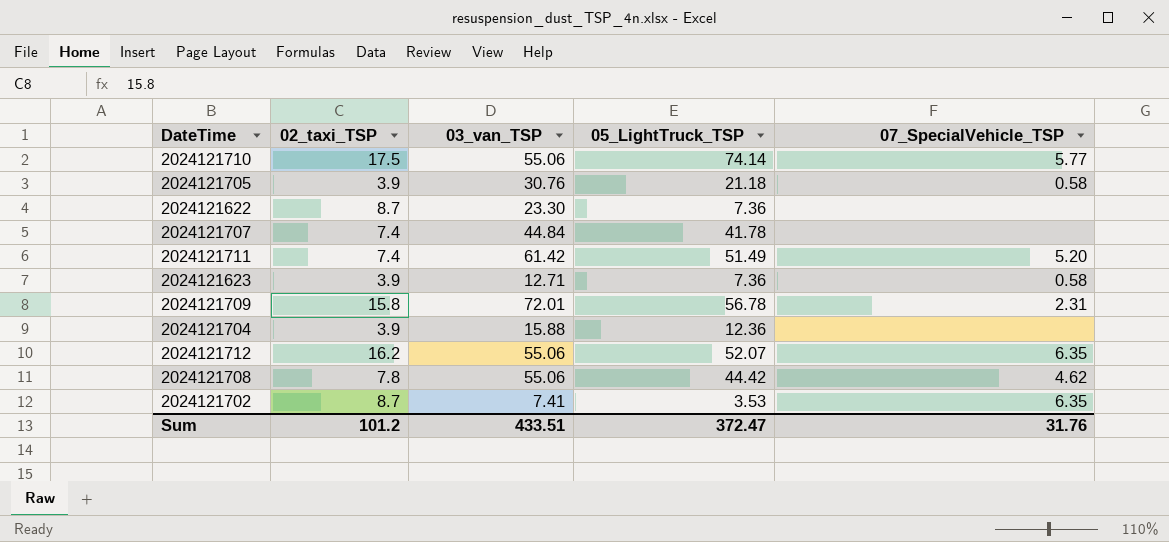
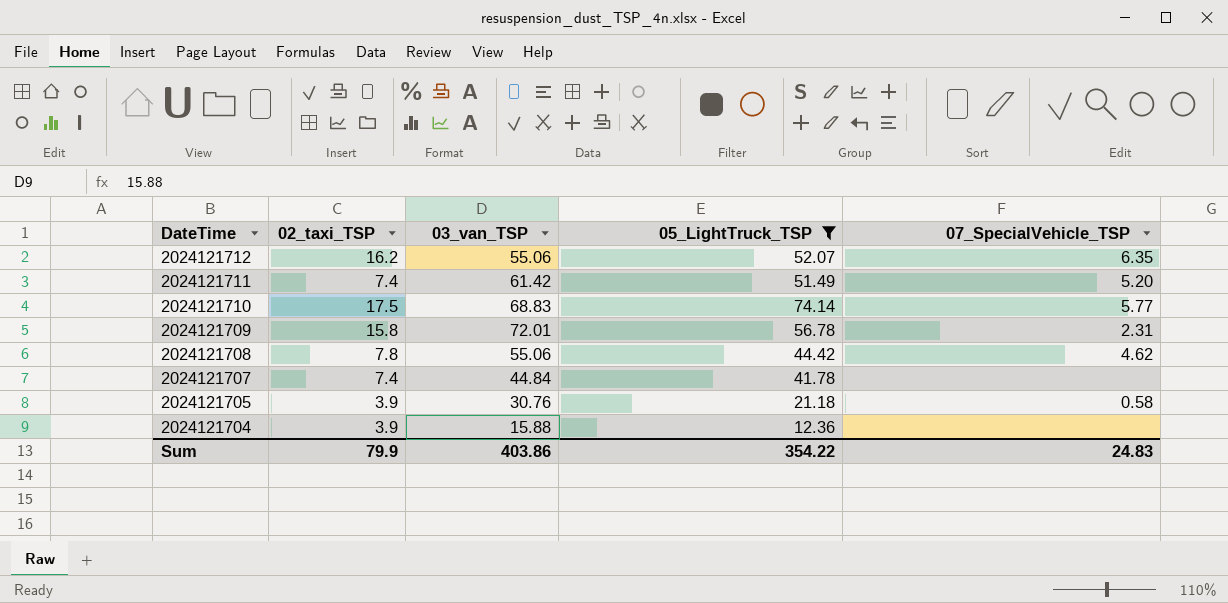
filter: none -> 05_LightTruck_TSP >= 12.36
row order: none -> DateTime descending
2024121710 | 03_van_TSP: 55.06 -> 68.83
Sum | 02_taxi_TSP: 101.2 -> 79.9
Sum | 03_van_TSP: 433.51 -> 403.86
Sum | 05_LightTruck_TSP: 372.47 -> 354.22
Sum | 07_SpecialVehicle_TSP: 31.76 -> 24.83

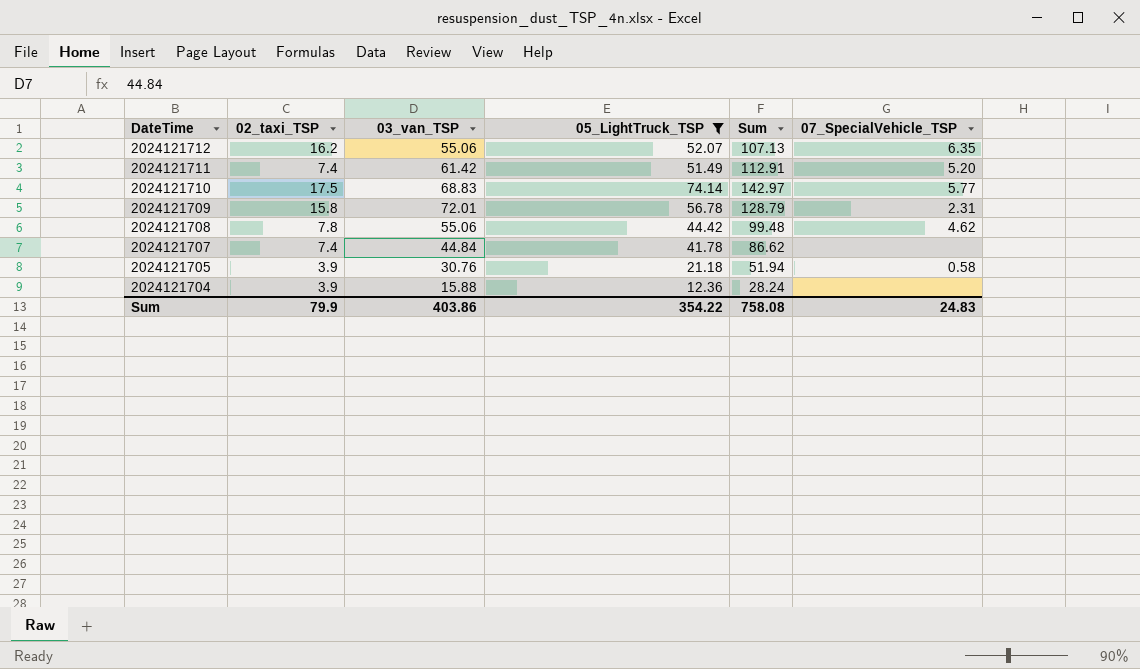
column Sum | formula: none -> [03_van_TSP] + [05_LightTruck_TSP]

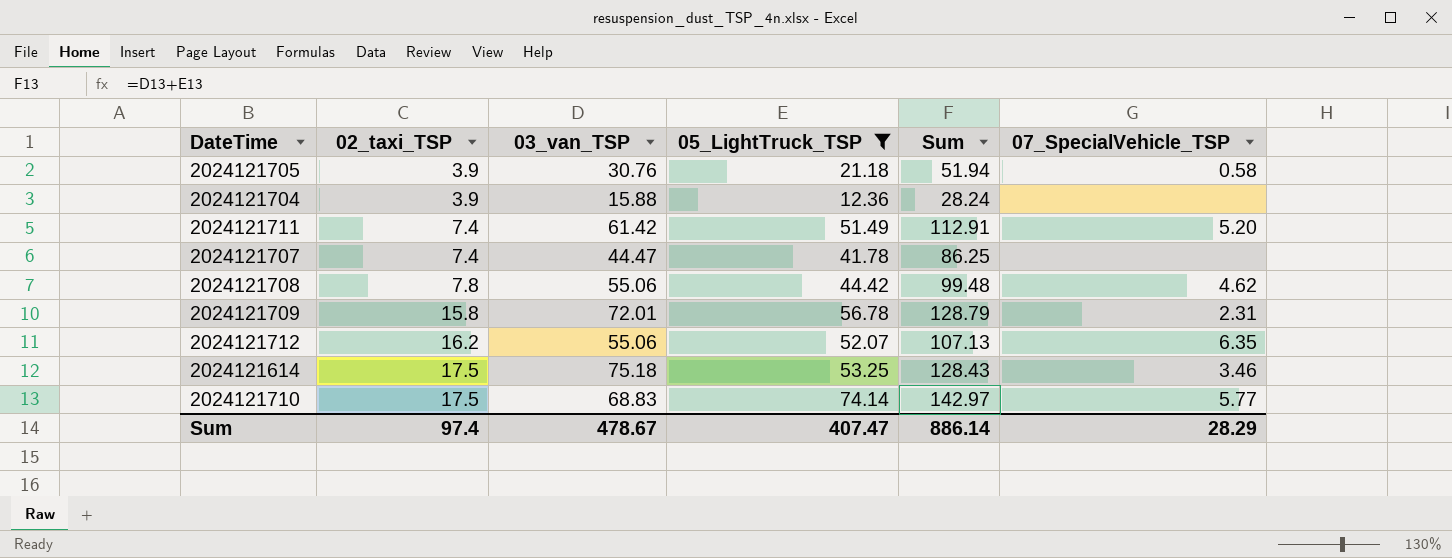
row order: DateTime descending -> 02_taxi_TSP ascending
2024121707 | 03_van_TSP: 44.84 -> 44.47
2024121707 | Sum: 86.62 -> 86.25
row 2024121614: none -> 17.5 | 75.18 | 53.25 | 128.43 | 3.46
Sum | 02_taxi_TSP: 79.9 -> 97.4
Sum | 03_van_TSP: 403.86 -> 478.67
Sum | 05_LightTruck_TSP: 354.22 -> 407.47
Sum | Sum: 758.08 -> 886.14
Sum | 07_SpecialVehicle_TSP: 24.83 -> 28.29

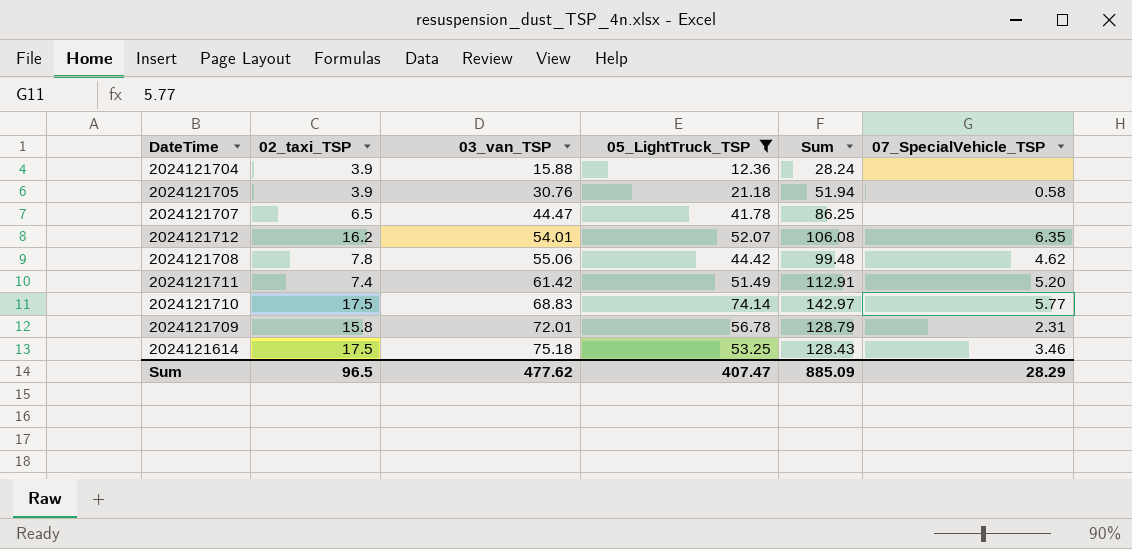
row order: 02_taxi_TSP ascending -> 03_van_TSP ascending
2024121707 | 02_taxi_TSP: 7.4 -> 6.5
2024121712 | 03_van_TSP: 55.06 -> 54.01
2024121712 | Sum: 107.13 -> 106.08
Sum | 02_taxi_TSP: 97.4 -> 96.5
Sum | 03_van_TSP: 478.67 -> 477.62
Sum | Sum: 886.14 -> 885.09

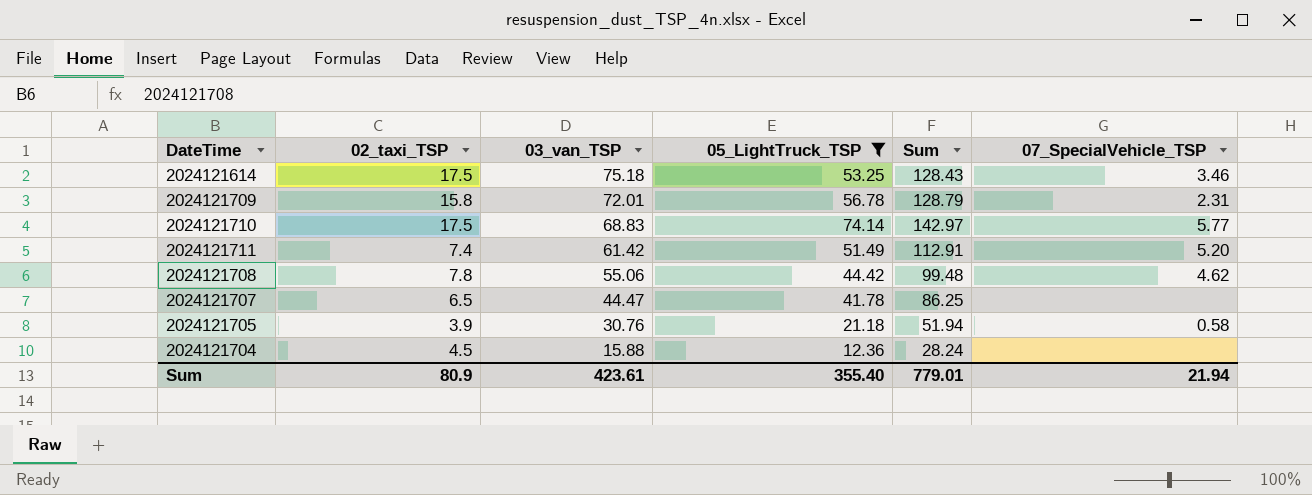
row order: 03_van_TSP ascending -> 03_van_TSP descending
row 2024121712: 16.2 | 54.01 | 52.07 | 106.08 | 6.35 -> none
2024121704 | 02_taxi_TSP: 3.9 -> 4.5
Sum | 02_taxi_TSP: 96.5 -> 80.9
Sum | 03_van_TSP: 477.62 -> 423.61
Sum | 05_LightTruck_TSP: 407.47 -> 355.40
Sum | Sum: 885.09 -> 779.01
Sum | 07_SpecialVehicle_TSP: 28.29 -> 21.94

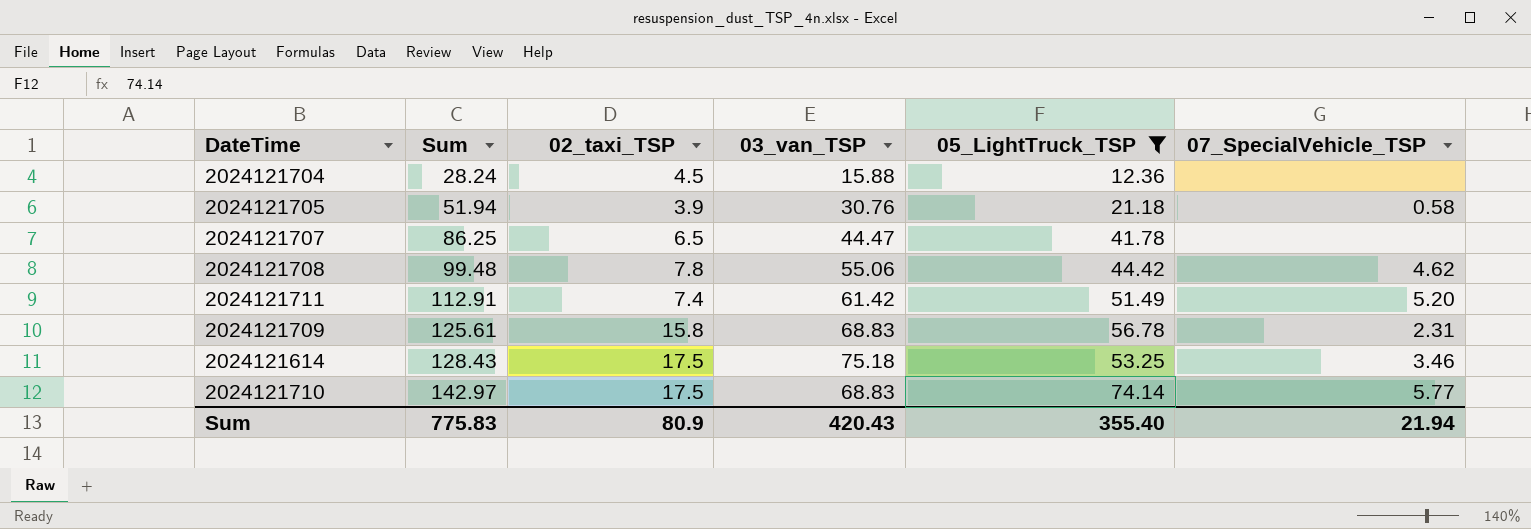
row order: 03_van_TSP descending -> Sum ascending
column Sum | position: 5 -> 2
2024121709 | Sum: 128.79 -> 125.61
2024121709 | 03_van_TSP: 72.01 -> 68.83
Sum | Sum: 779.01 -> 775.83
Sum | 03_van_TSP: 423.61 -> 420.43

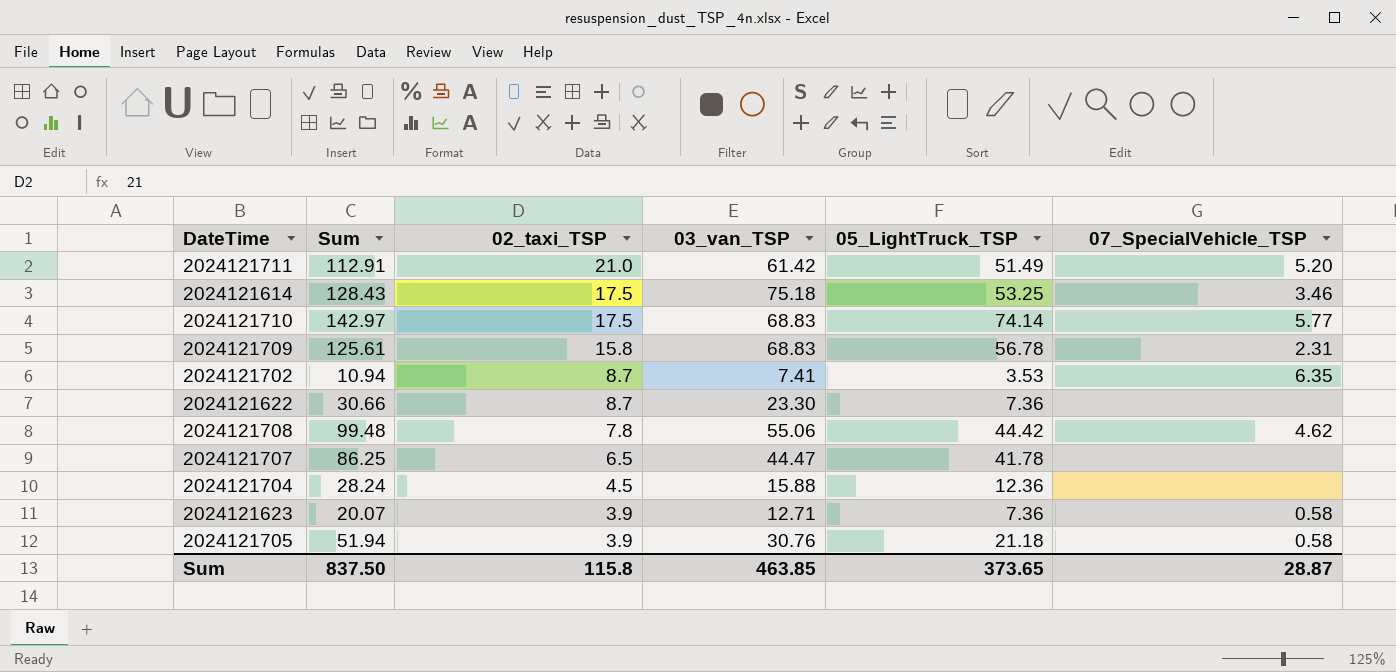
filter: 05_LightTruck_TSP >= 12.36 -> none
row order: Sum ascending -> 02_taxi_TSP descending
2024121711 | 02_taxi_TSP: 7.4 -> 21.0
Sum | Sum: 775.83 -> 837.50
Sum | 02_taxi_TSP: 80.9 -> 115.8
Sum | 03_van_TSP: 420.43 -> 463.85
Sum | 05_LightTruck_TSP: 355.40 -> 373.65
Sum | 07_SpecialVehicle_TSP: 21.94 -> 28.87

